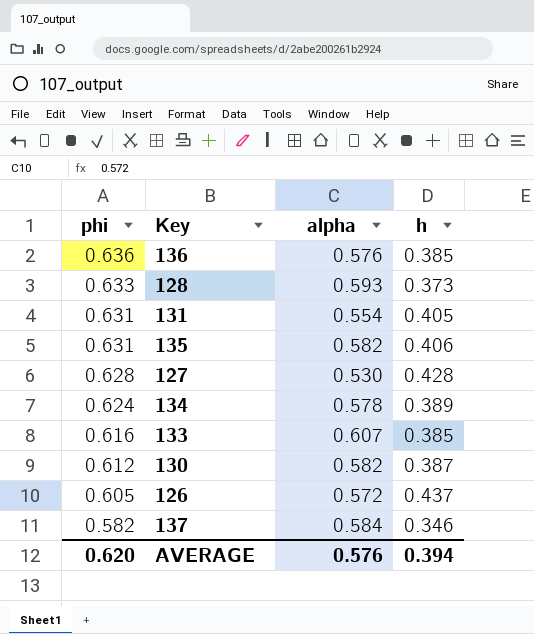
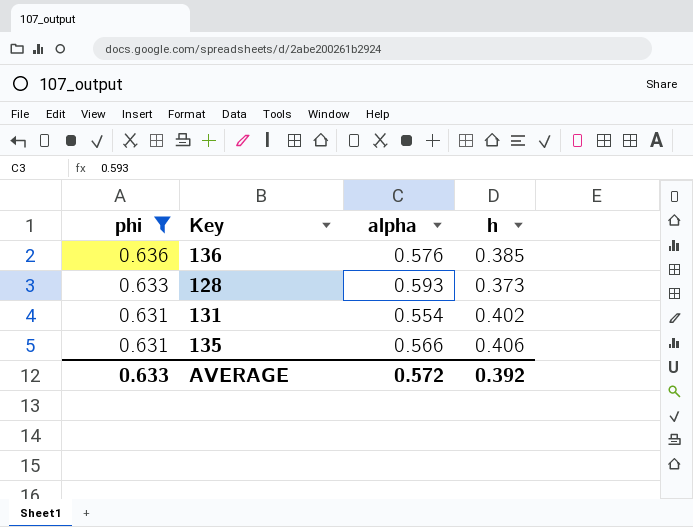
filter: none -> phi >= 0.631
131 | h: 0.405 -> 0.402
135 | alpha: 0.582 -> 0.566
AVERAGE | phi: 0.620 -> 0.633
AVERAGE | alpha: 0.576 -> 0.572
AVERAGE | h: 0.394 -> 0.392

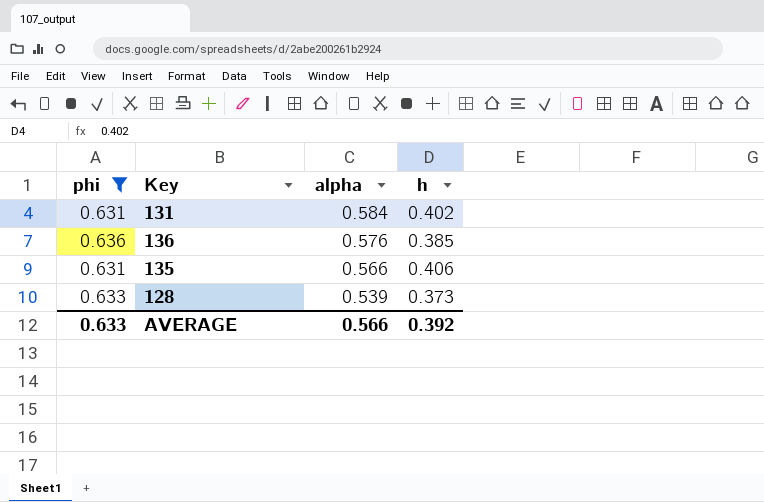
row order: phi descending -> alpha descending
131 | alpha: 0.554 -> 0.584
128 | alpha: 0.593 -> 0.539
AVERAGE | alpha: 0.572 -> 0.566

